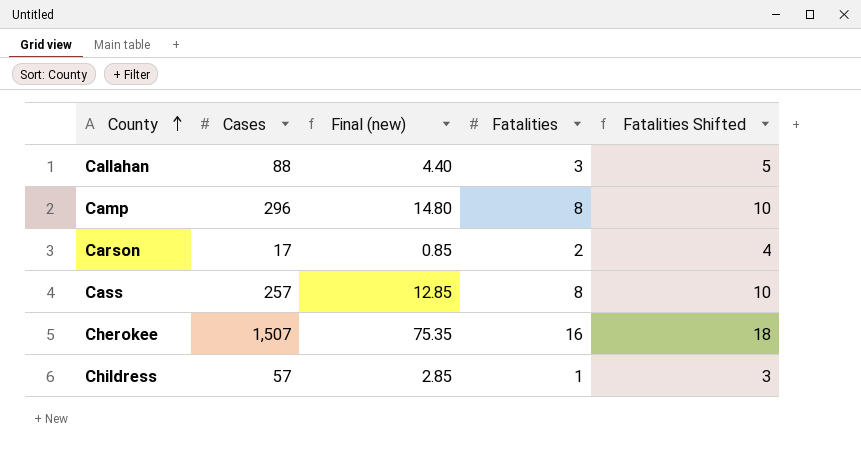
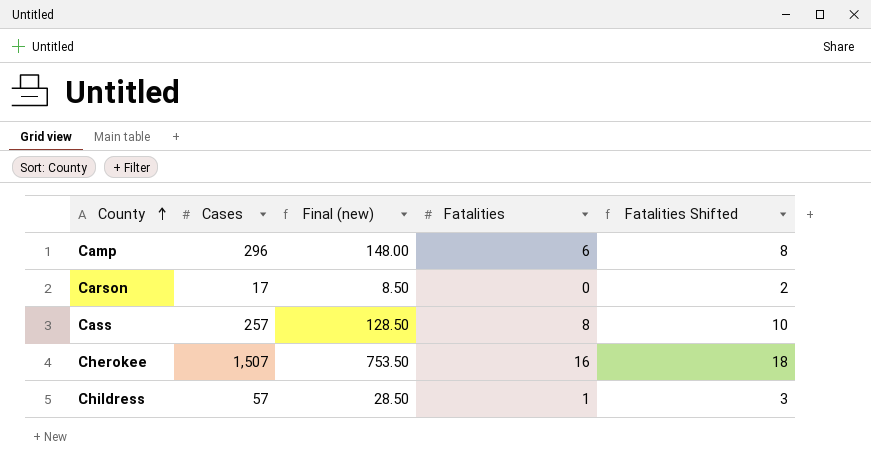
column Final (new) | formula: [Cases] * 0.05 -> [Cases] * 0.5
row Callahan: 88 | 4.40 | 3 | 5 -> none
Camp | Fatalities: 8 -> 6
Camp | Fatalities Shifted: 10 -> 8
Carson | Fatalities: 2 -> 0
Carson | Fatalities Shifted: 4 -> 2

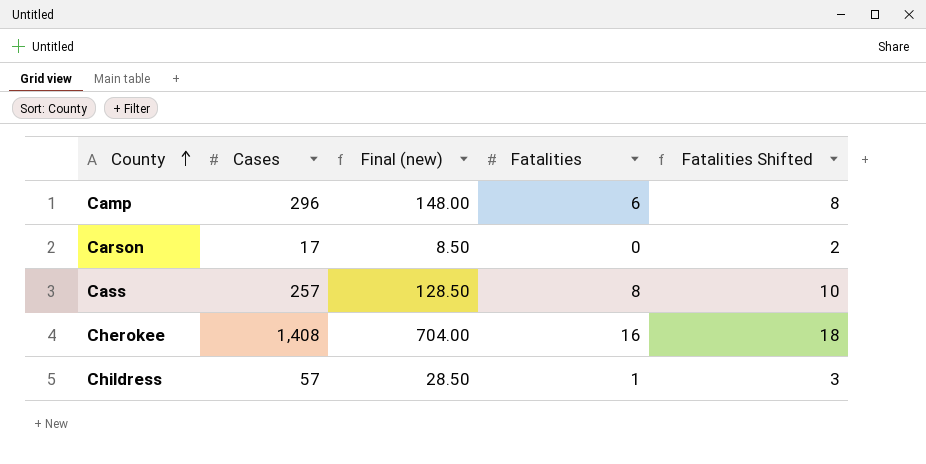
Cherokee | Cases: 1,507 -> 1,408
Cherokee | Final (new): 753.50 -> 704.00

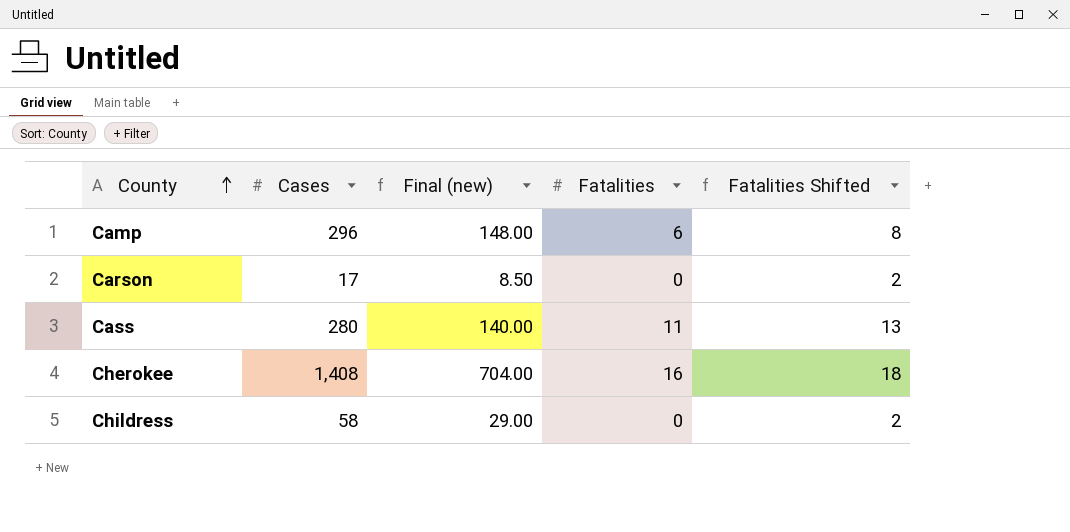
Cass | Cases: 257 -> 280
Cass | Final (new): 128.50 -> 140.00
Cass | Fatalities: 8 -> 11
Cass | Fatalities Shifted: 10 -> 13
Childress | Cases: 57 -> 58
Childress | Final (new): 28.50 -> 29.00
Childress | Fatalities: 1 -> 0
Childress | Fatalities Shifted: 3 -> 2

